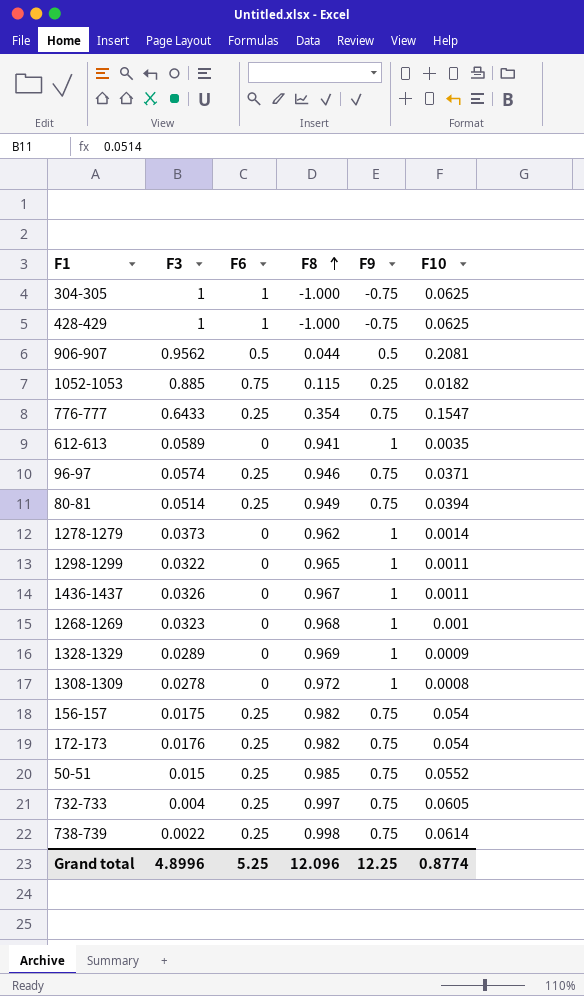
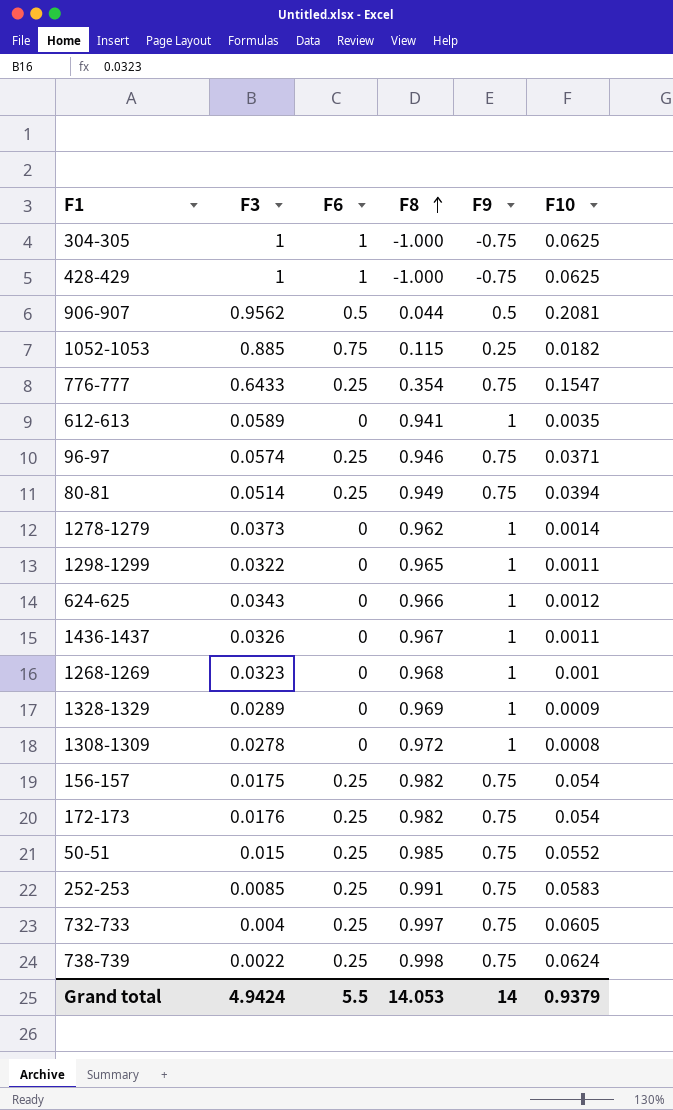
row 624-625: none -> 0.0343 | 0 | 0.966 | 1 | 0.0012
row 252-253: none -> 0.0085 | 0.25 | 0.991 | 0.75 | 0.0583
738-739 | F10: 0.0614 -> 0.0624
Grand total | F3: 4.8996 -> 4.9424
Grand total | F6: 5.25 -> 5.5
Grand total | F8: 12.096 -> 14.053
Grand total | F9: 12.25 -> 14
Grand total | F10: 0.8774 -> 0.9379

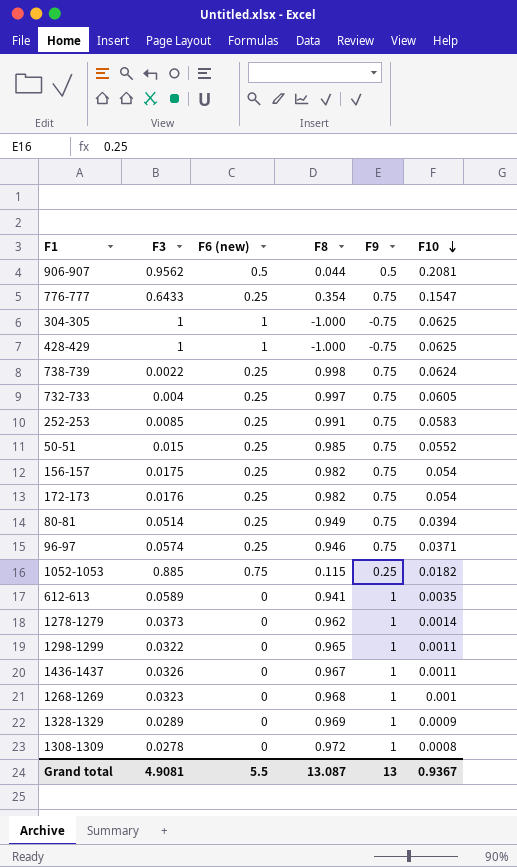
row order: F8 ascending -> F10 descending
column name: F6 -> F6 (new)
row 624-625: 0.0343 | 0 | 0.966 | 1 | 0.0012 -> none
Grand total | F3: 4.9424 -> 4.9081
Grand total | F8: 14.053 -> 13.087
Grand total | F9: 14 -> 13
Grand total | F10: 0.9379 -> 0.9367

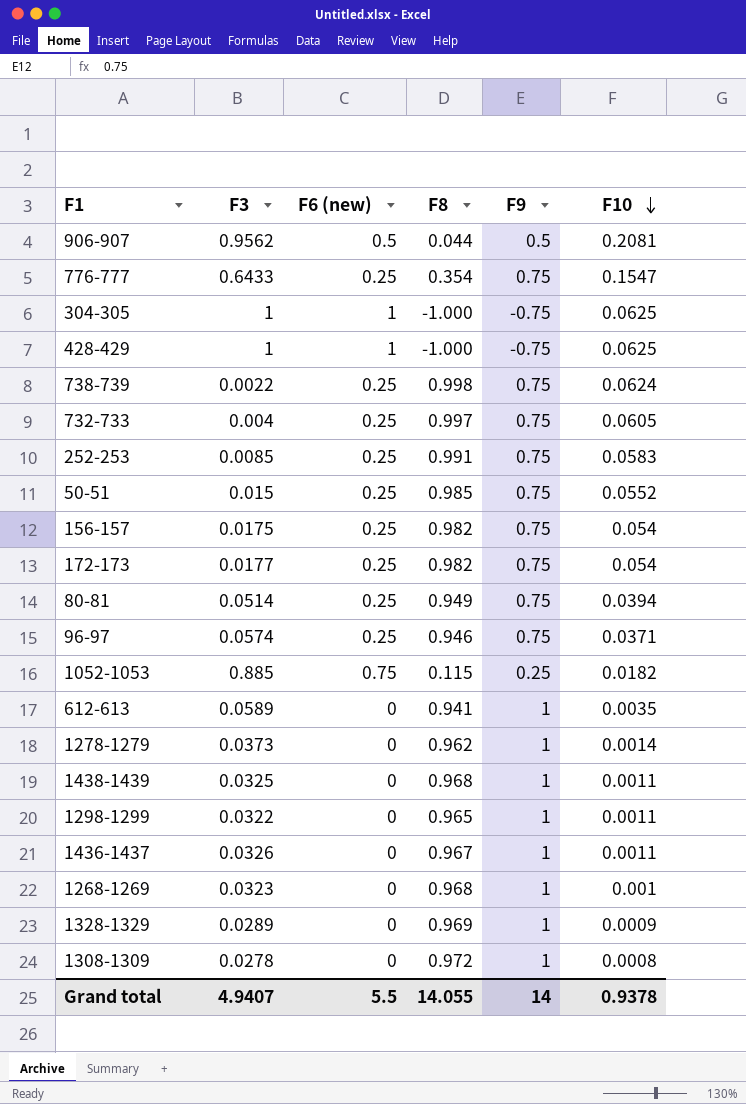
172-173 | F3: 0.0176 -> 0.0177
row 1438-1439: none -> 0.0325 | 0 | 0.968 | 1 | 0.0011
Grand total | F3: 4.9081 -> 4.9407
Grand total | F8: 13.087 -> 14.055
Grand total | F9: 13 -> 14
Grand total | F10: 0.9367 -> 0.9378

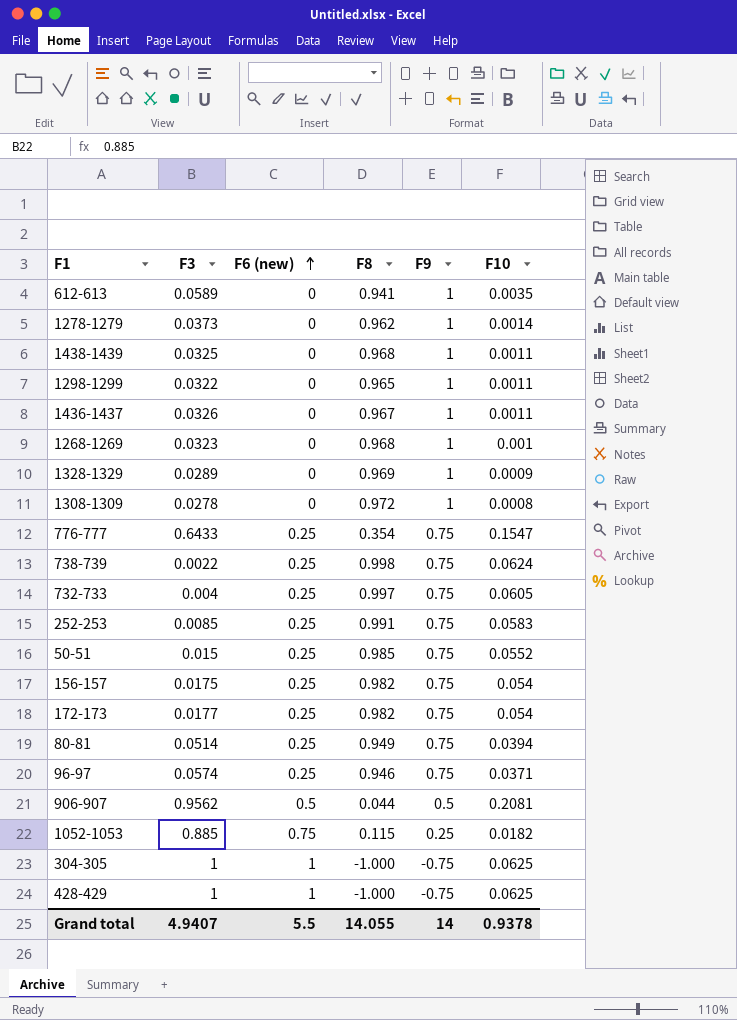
row order: F10 descending -> F6 (new) ascending

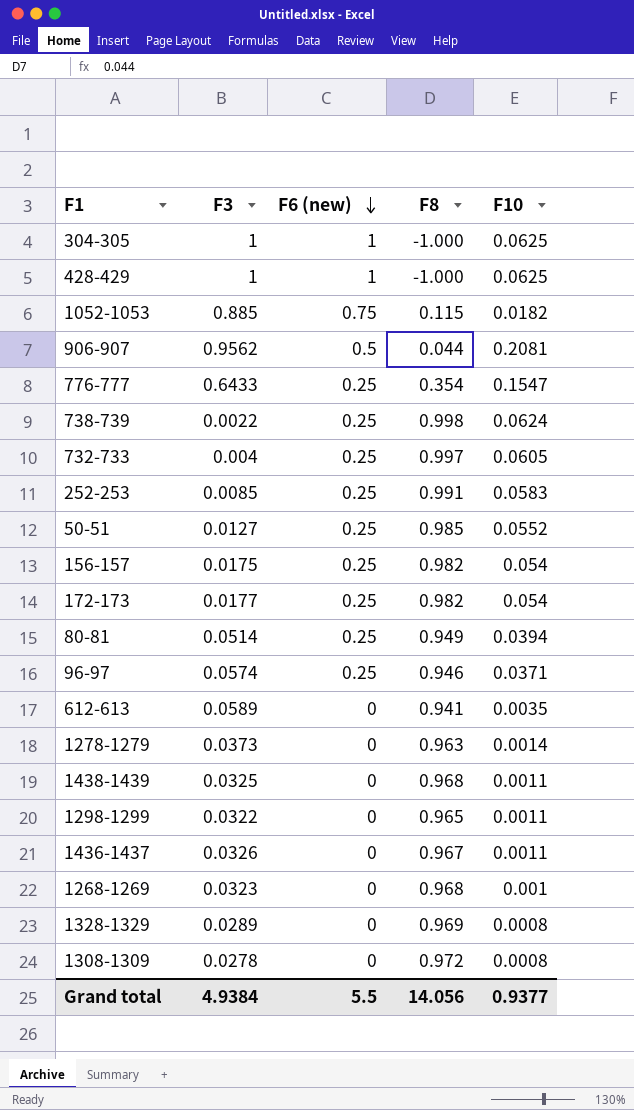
row order: F6 (new) ascending -> F6 (new) descending
column F9 | position: 5 -> none
50-51 | F3: 0.015 -> 0.0127
1278-1279 | F8: 0.962 -> 0.963
1328-1329 | F10: 0.0009 -> 0.0008
Grand total | F3: 4.9407 -> 4.9384
Grand total | F8: 14.055 -> 14.056
Grand total | F10: 0.9378 -> 0.9377

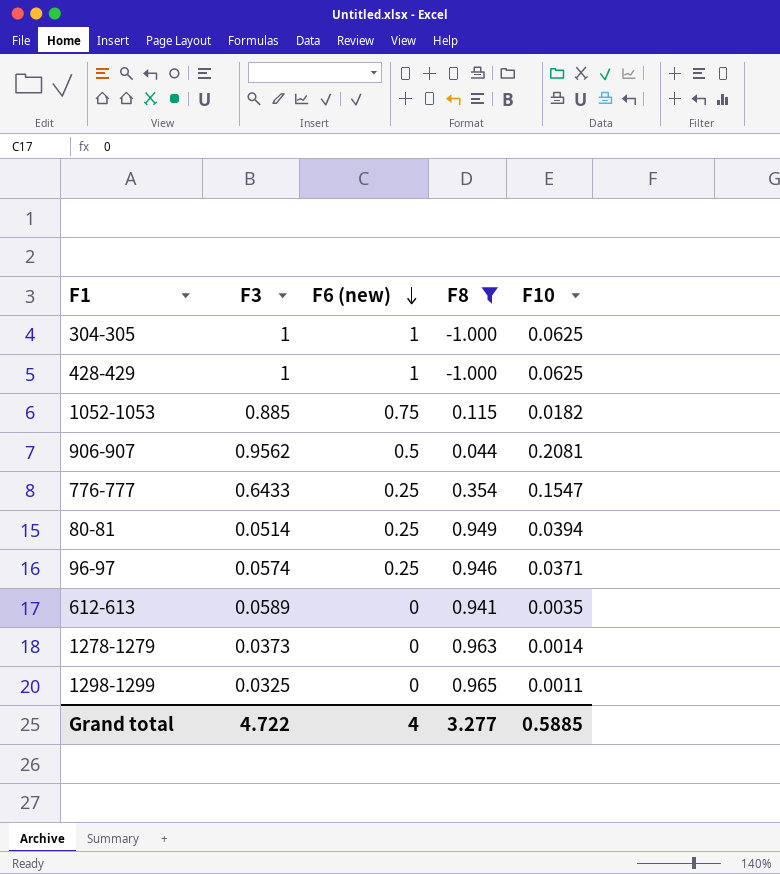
filter: none -> F8 <= 0.965
1298-1299 | F3: 0.0322 -> 0.0325
Grand total | F3: 4.9384 -> 4.722
Grand total | F6 (new): 5.5 -> 4
Grand total | F8: 14.056 -> 3.277
Grand total | F10: 0.9377 -> 0.5885

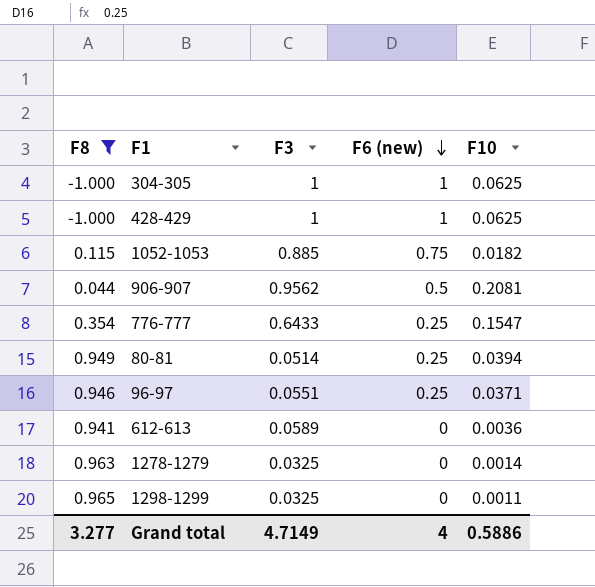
column F8 | position: 4 -> 1
96-97 | F3: 0.0574 -> 0.0551
612-613 | F10: 0.0035 -> 0.0036
1278-1279 | F3: 0.0373 -> 0.0325
Grand total | F3: 4.722 -> 4.7149
Grand total | F10: 0.5885 -> 0.5886

